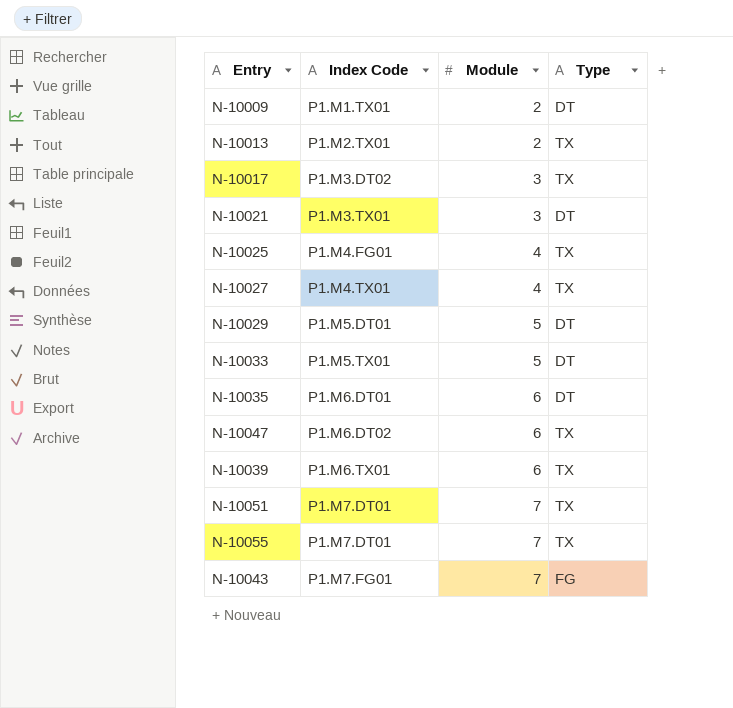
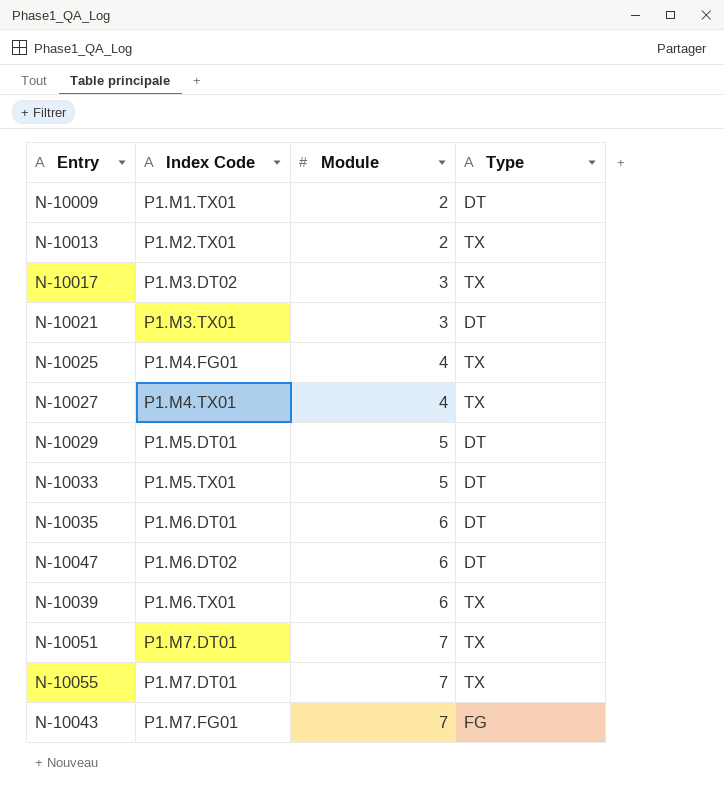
N-10047 | Type: TX -> DT

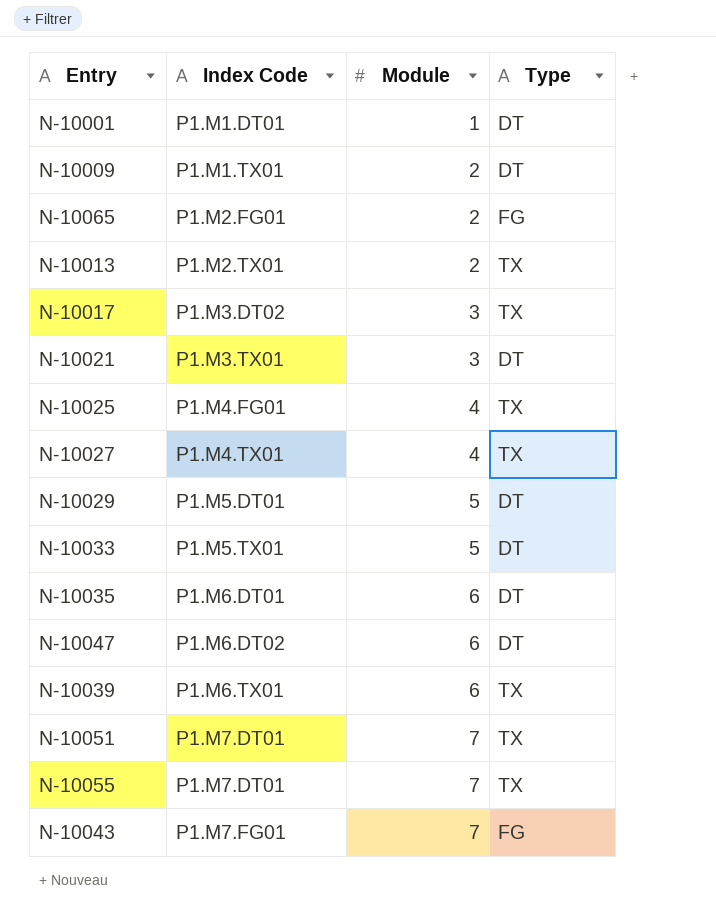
row N-10001: none -> P1.M1.DT01 | 1 | DT
row N-10065: none -> P1.M2.FG01 | 2 | FG

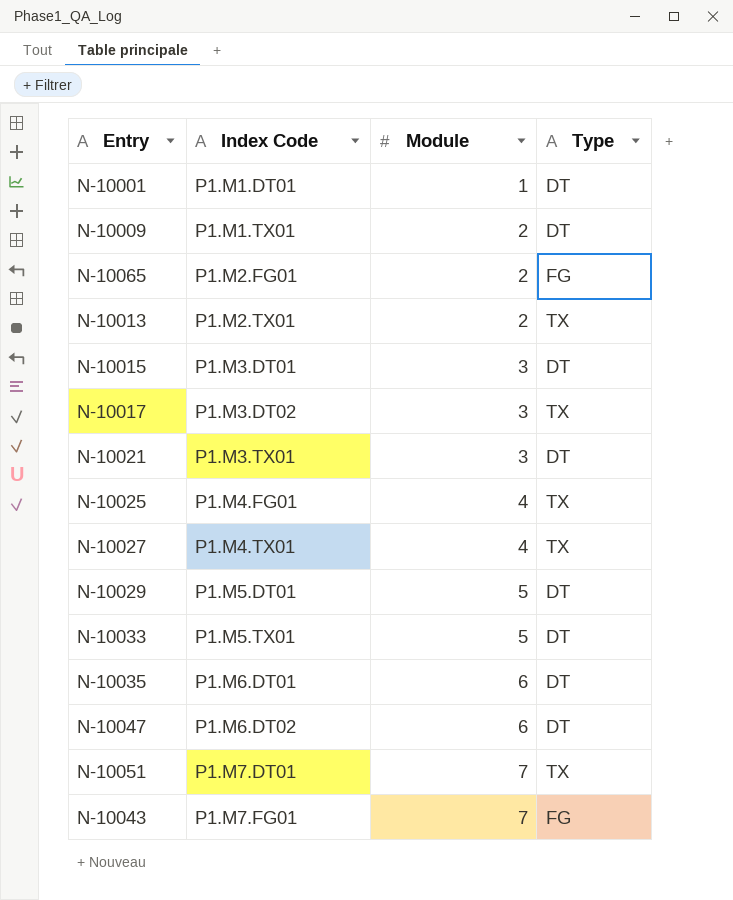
row N-10039: P1.M6.TX01 | 6 | TX -> none
row N-10055: P1.M7.DT01 | 7 | TX -> none
row N-10015: none -> P1.M3.DT01 | 3 | DT

